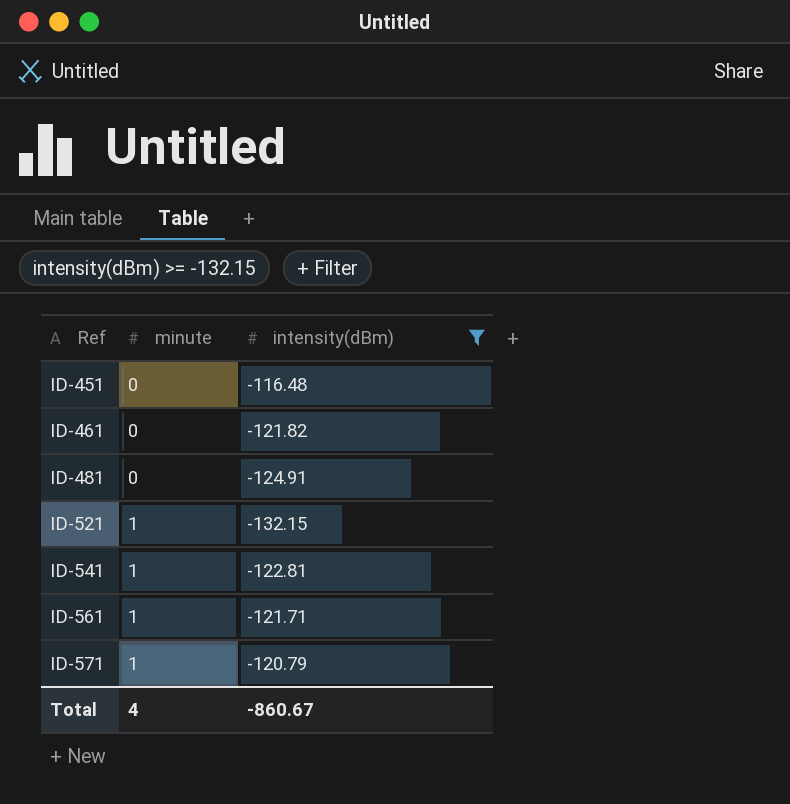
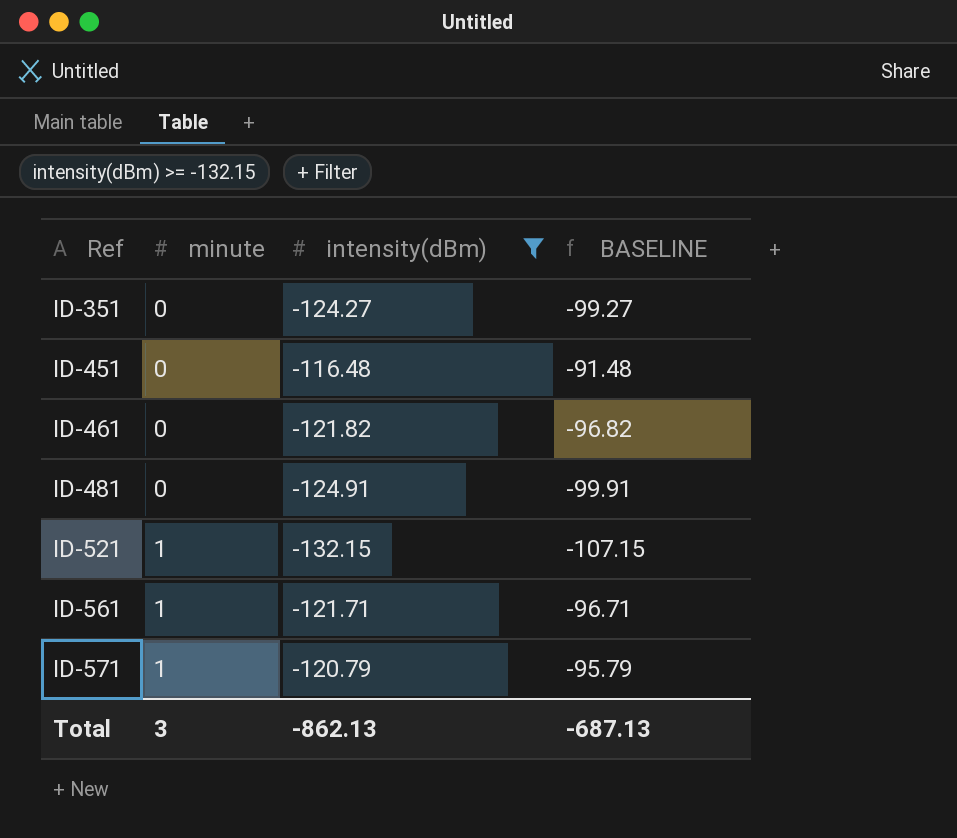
column BASELINE | formula: none -> [intensity(dBm)] + 25
row ID-541: 1 | -122.81 -> none
row ID-351: none -> 0 | -124.27 | -99.27
Total | minute: 4 -> 3
Total | intensity(dBm): -860.67 -> -862.13

